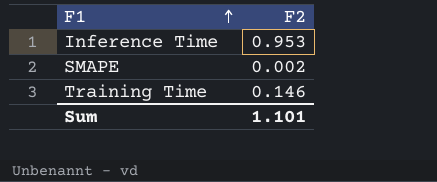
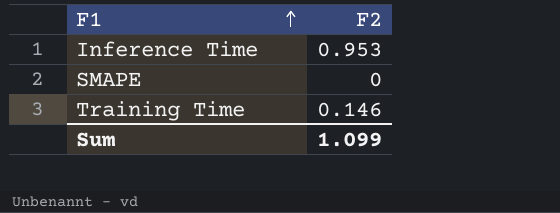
SMAPE | F2: 0.002 -> 0
Sum | F2: 1.101 -> 1.099

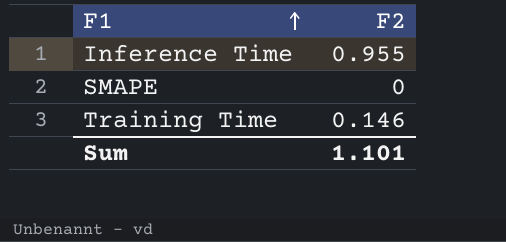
Inference Time | F2: 0.953 -> 0.955
Sum | F2: 1.099 -> 1.101

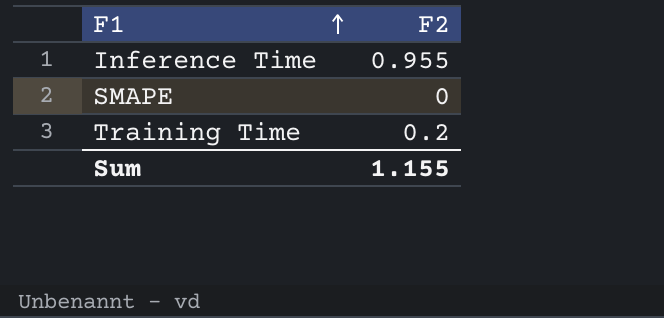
Training Time | F2: 0.146 -> 0.2
Sum | F2: 1.101 -> 1.155

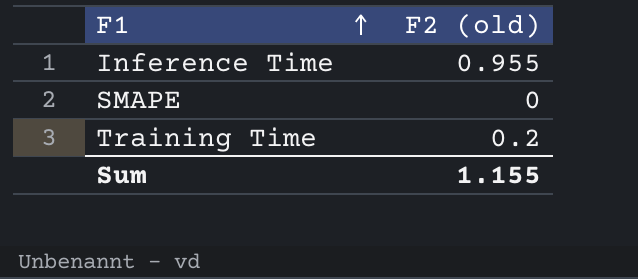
column name: F2 -> F2 (old)

